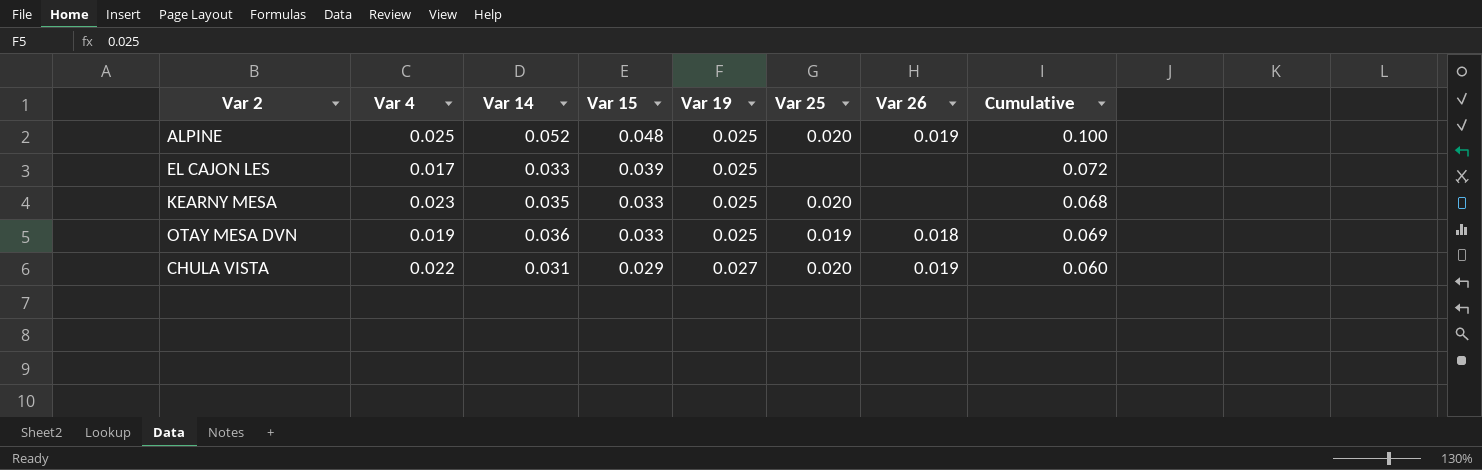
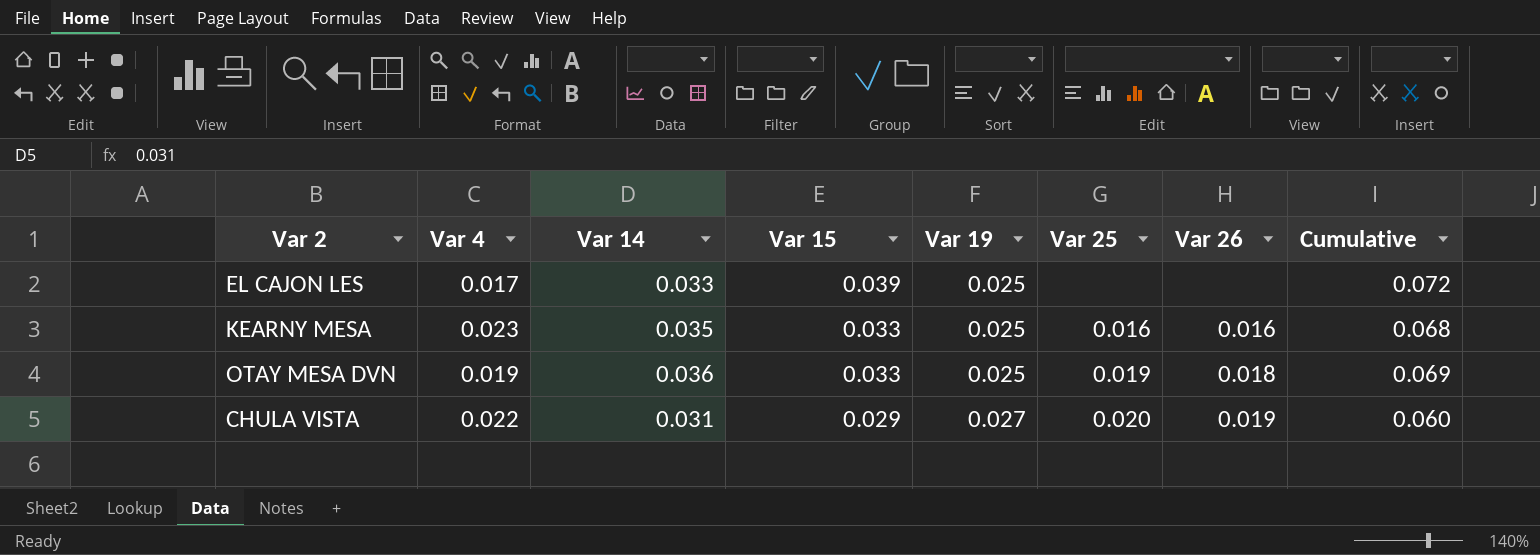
row ALPINE: 0.025 | 0.052 | 0.048 | 0.025 | 0.020 | 0.019 | 0.100 -> none
KEARNY MESA | Var 25: 0.020 -> 0.016
KEARNY MESA | Var 26: none -> 0.016

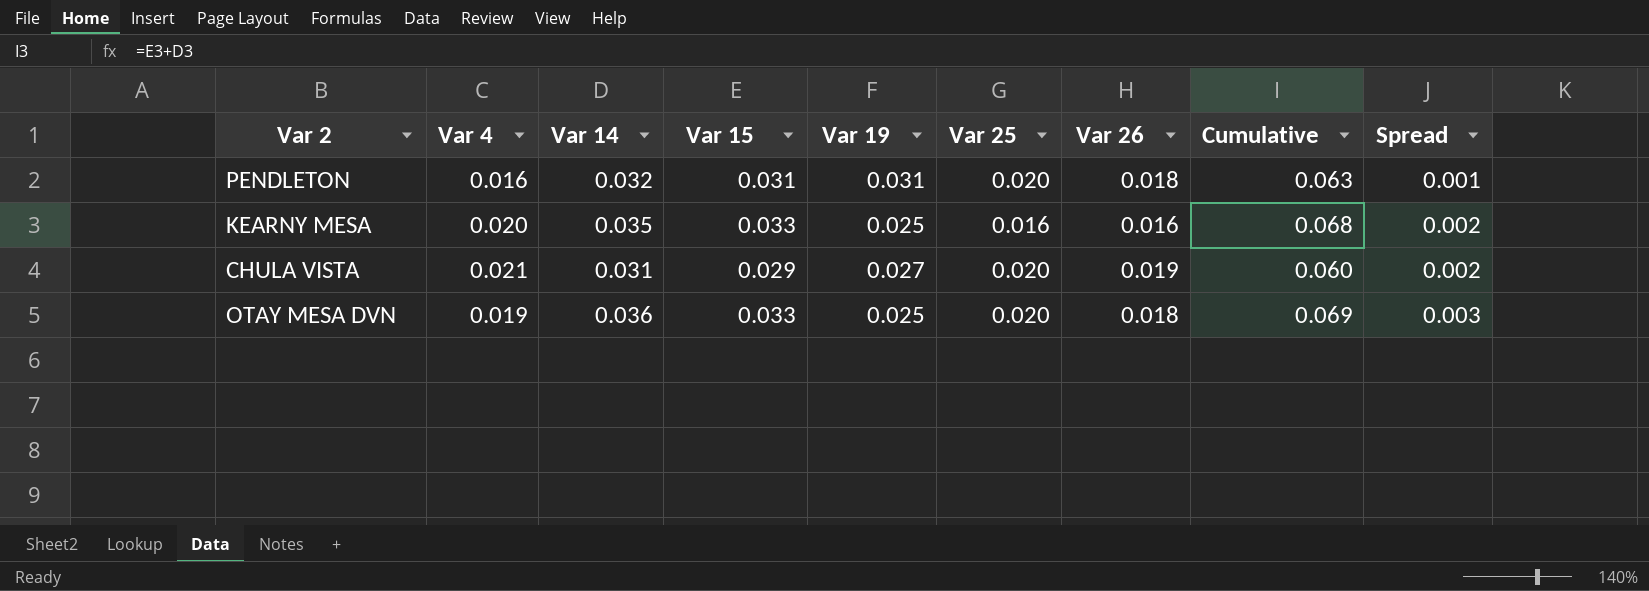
row order: Var 15 descending -> Spread ascending
column Spread | formula: none -> [Var 14] - [Var 15]
row EL CAJON LES: 0.017 | 0.033 | 0.039 | 0.025 | none | none | 0.072 -> none
row PENDLETON: none -> 0.016 | 0.032 | 0.031 | 0.031 | 0.020 | 0.018 | 0.063 | 0.001
KEARNY MESA | Var 4: 0.023 -> 0.020
CHULA VISTA | Var 4: 0.022 -> 0.021
OTAY MESA DVN | Var 25: 0.019 -> 0.020

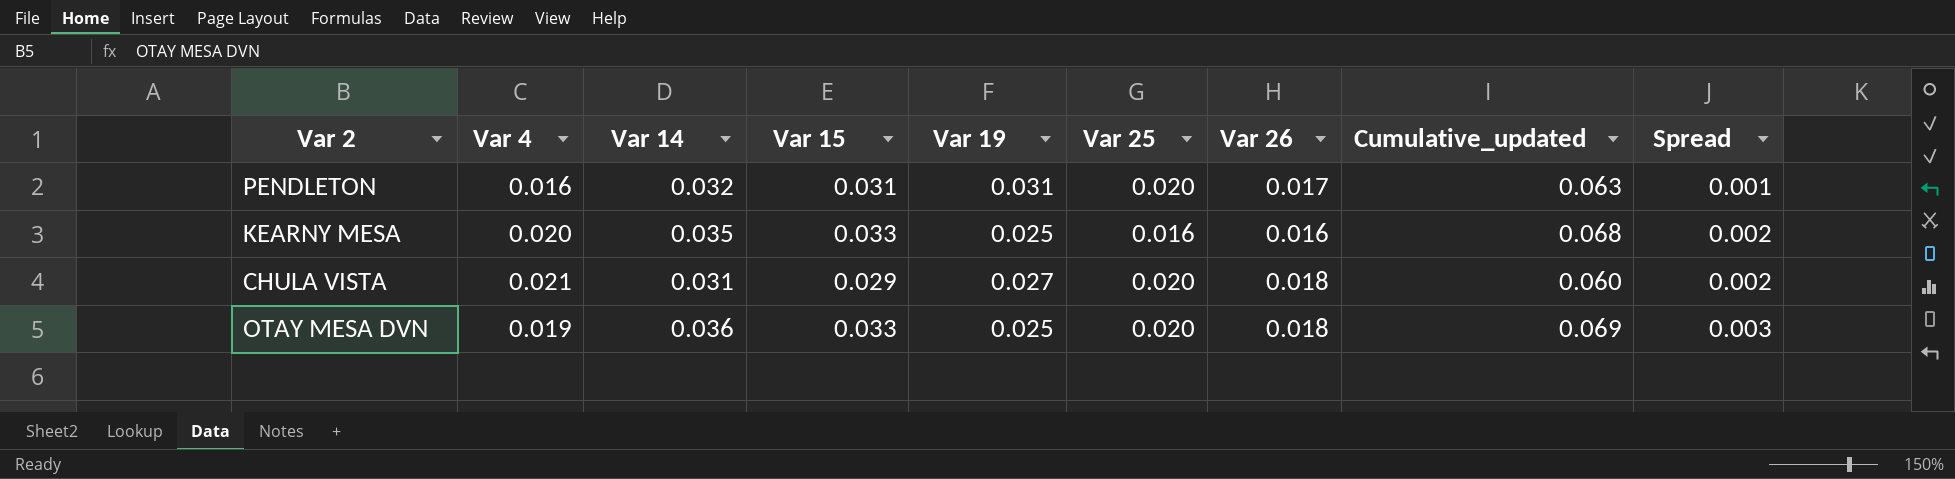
column name: Cumulative -> Cumulative_updated
PENDLETON | Var 26: 0.018 -> 0.017
CHULA VISTA | Var 26: 0.019 -> 0.018

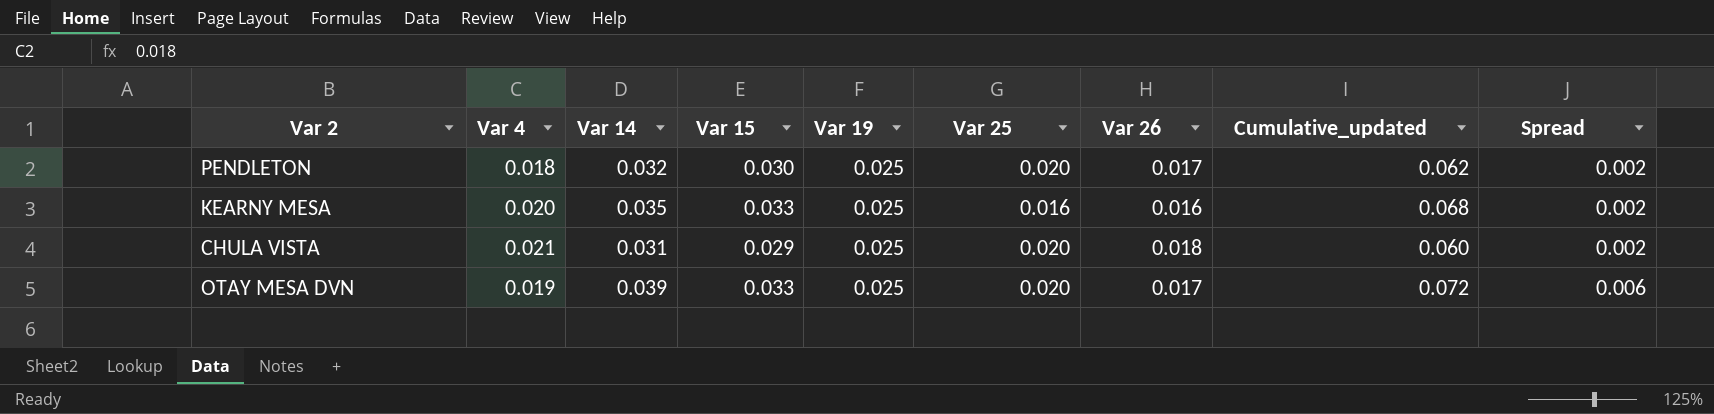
PENDLETON | Var 4: 0.016 -> 0.018
PENDLETON | Var 15: 0.031 -> 0.030
PENDLETON | Var 19: 0.031 -> 0.025
PENDLETON | Cumulative_updated: 0.063 -> 0.062
PENDLETON | Spread: 0.001 -> 0.002
CHULA VISTA | Var 19: 0.027 -> 0.025
OTAY MESA DVN | Var 14: 0.036 -> 0.039
OTAY MESA DVN | Var 26: 0.018 -> 0.017
OTAY MESA DVN | Cumulative_updated: 0.069 -> 0.072
OTAY MESA DVN | Spread: 0.003 -> 0.006

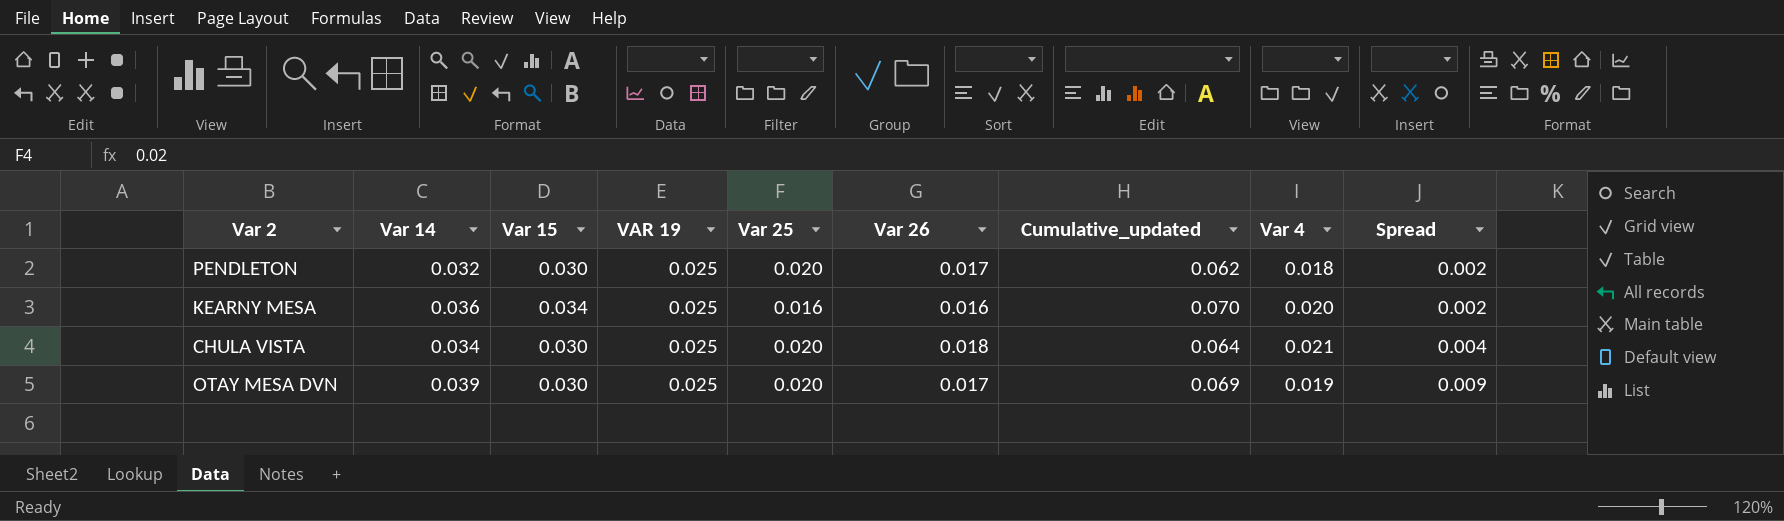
column name: Var 19 -> VAR 19
column Var 4 | position: 2 -> 8
KEARNY MESA | Var 14: 0.035 -> 0.036
KEARNY MESA | Var 15: 0.033 -> 0.034
KEARNY MESA | Cumulative_updated: 0.068 -> 0.070
CHULA VISTA | Var 14: 0.031 -> 0.034
CHULA VISTA | Var 15: 0.029 -> 0.030
CHULA VISTA | Cumulative_updated: 0.060 -> 0.064
CHULA VISTA | Spread: 0.002 -> 0.004
OTAY MESA DVN | Var 15: 0.033 -> 0.030
OTAY MESA DVN | Cumulative_updated: 0.072 -> 0.069
OTAY MESA DVN | Spread: 0.006 -> 0.009

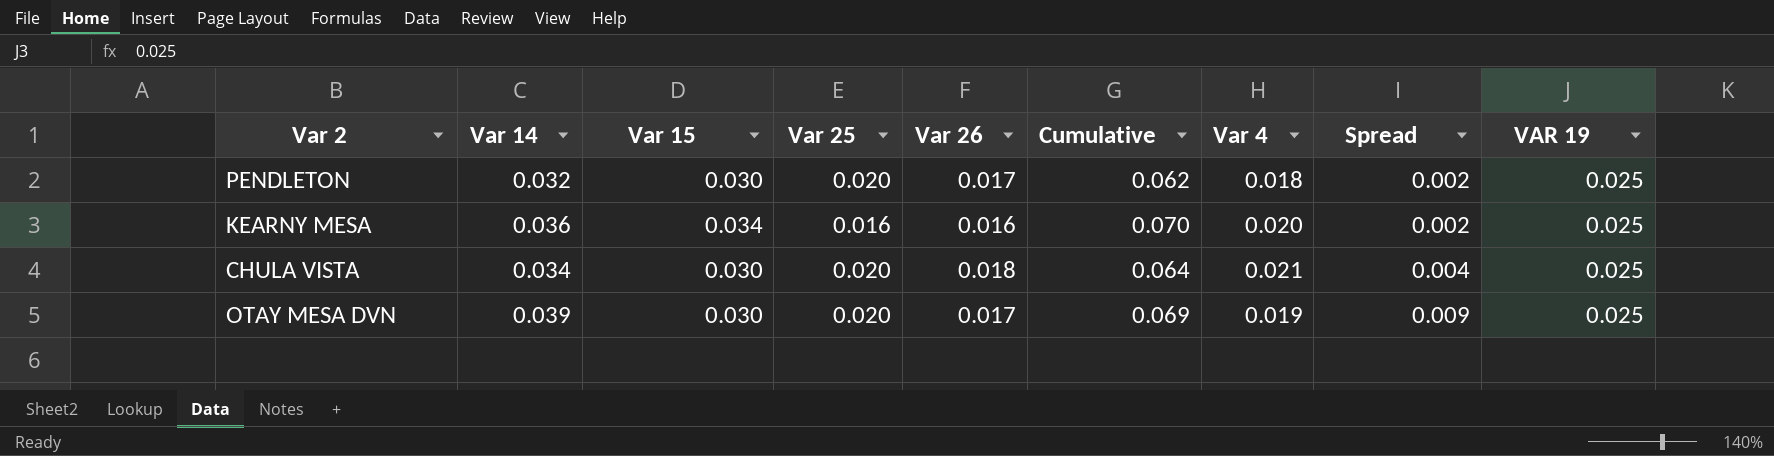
column name: Cumulative_updated -> Cumulative
column VAR 19 | position: 4 -> 9

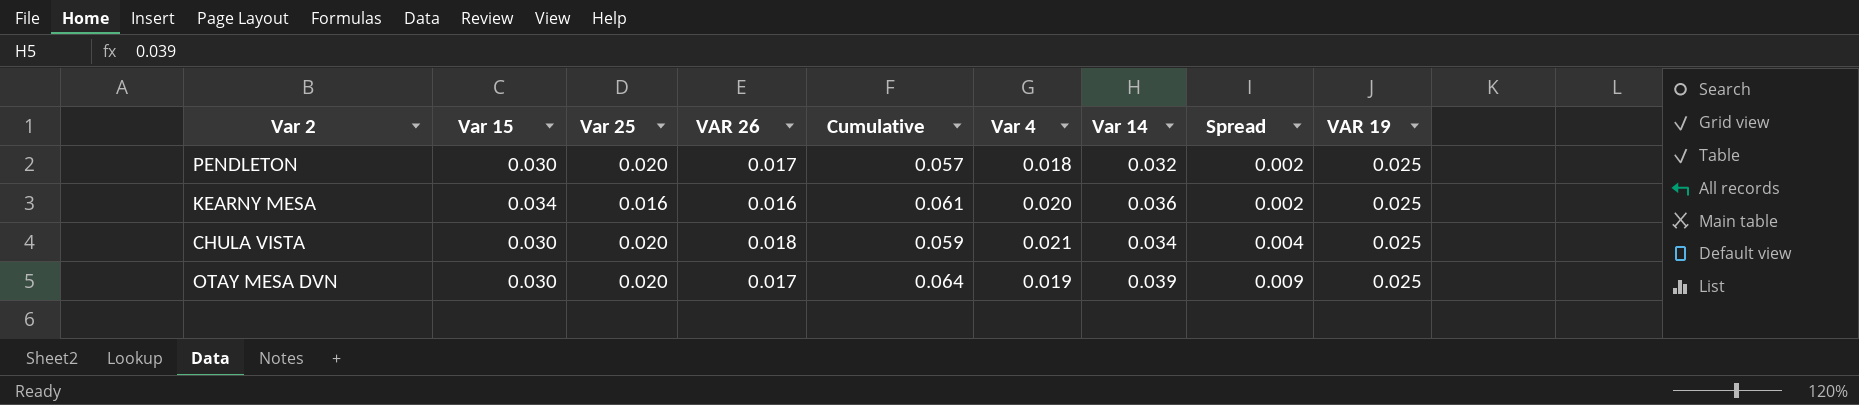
column name: Var 26 -> VAR 26
column Cumulative | formula: [Var 14] + [Var 15] -> [Var 14] + [VAR 19]
column Var 14 | position: 2 -> 7

